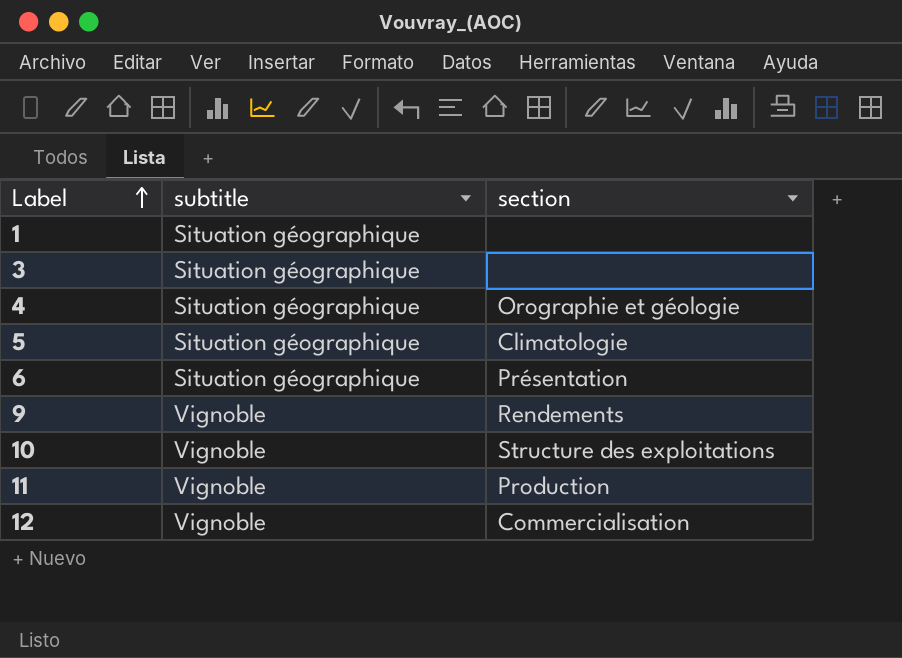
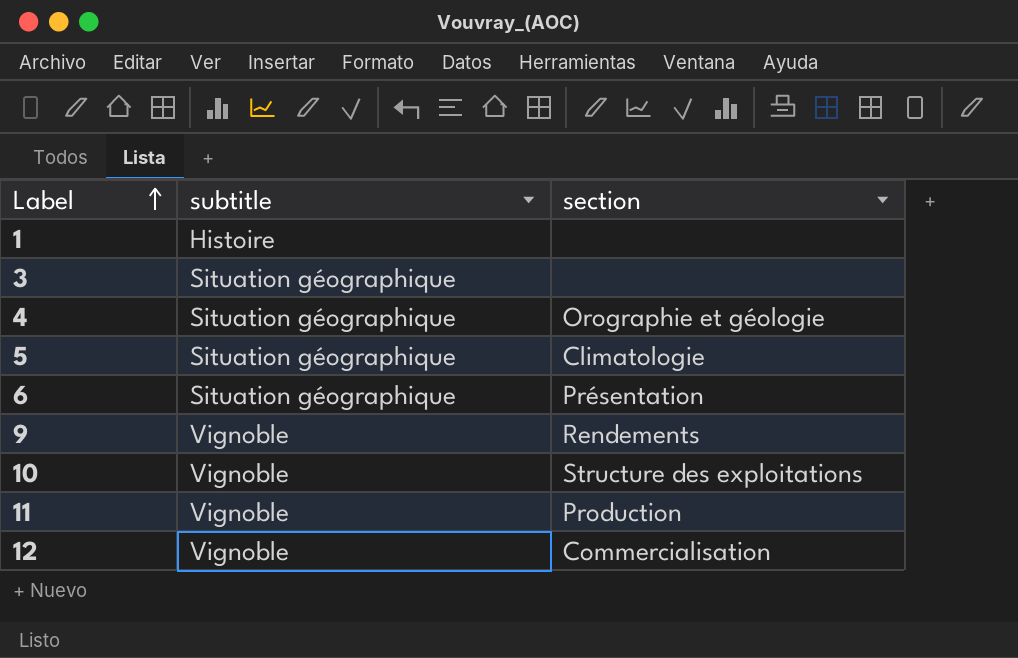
1 | subtitle: Situation géographique -> Histoire

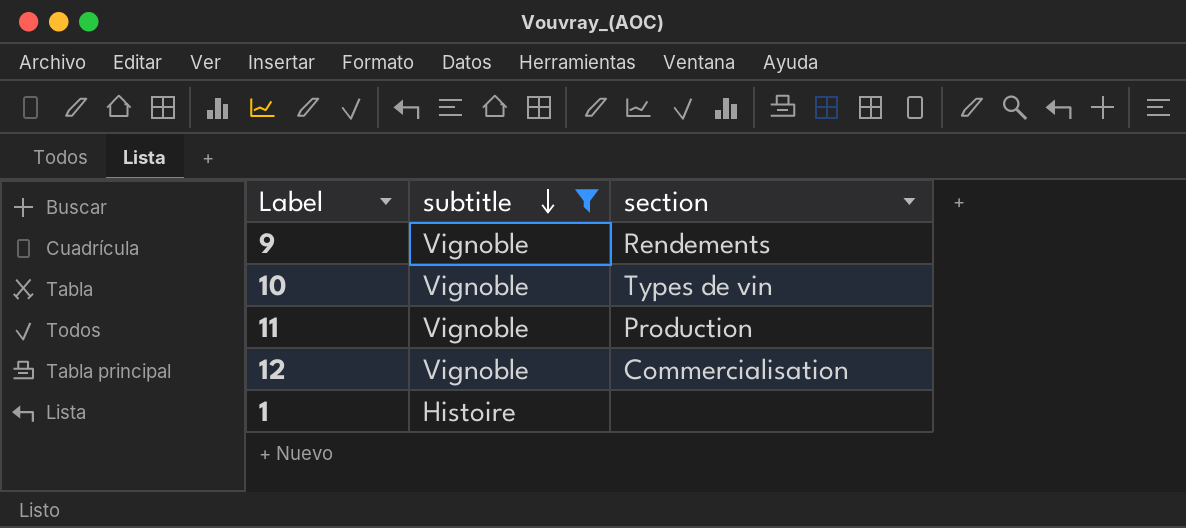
filter: none -> subtitle != Situation géographique
row order: Label ascending -> subtitle descending
10 | section: Structure des exploitations -> Types de vin

